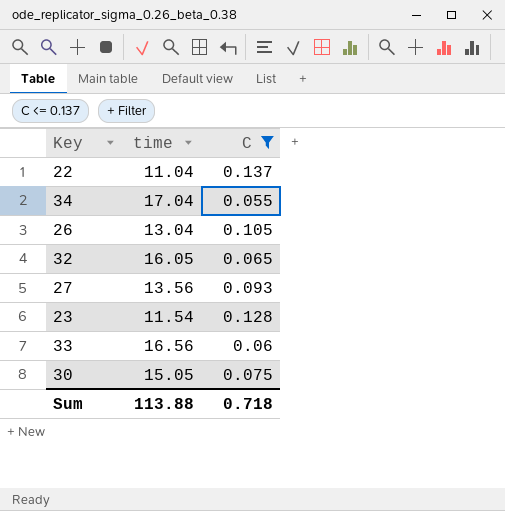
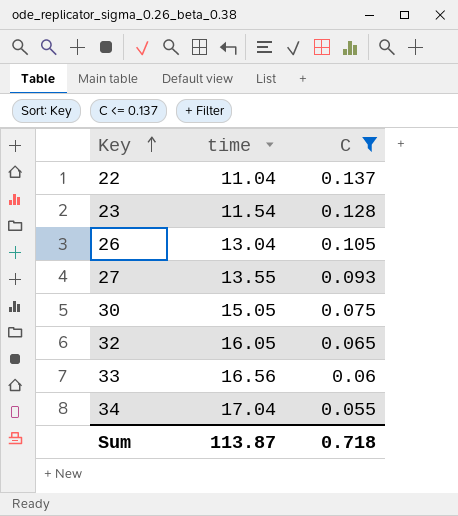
row order: none -> Key ascending
27 | time: 13.56 -> 13.55
Sum | time: 113.88 -> 113.87

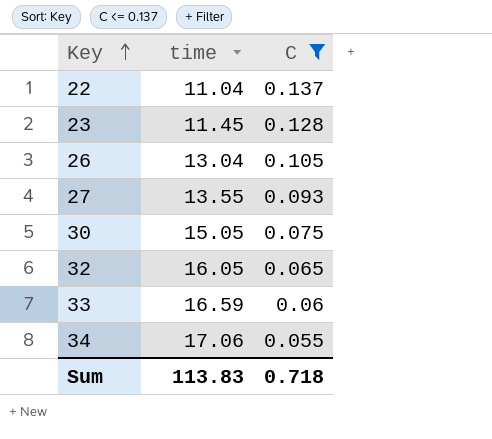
23 | time: 11.54 -> 11.45
33 | time: 16.56 -> 16.59
34 | time: 17.04 -> 17.06
Sum | time: 113.87 -> 113.83

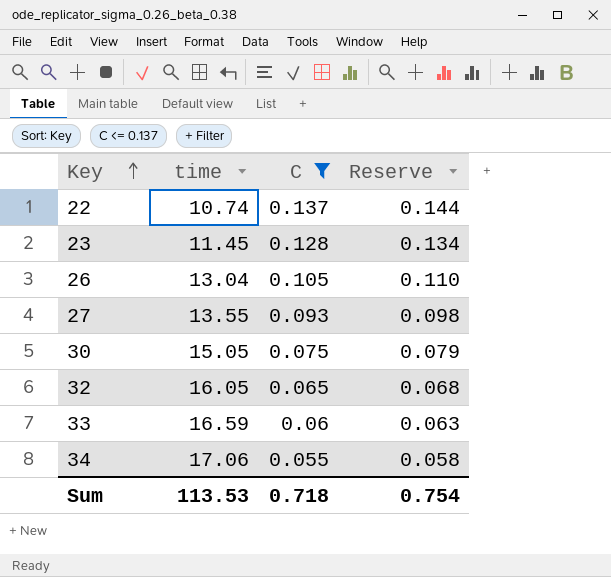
column Reserve | formula: none -> [C] * 1.05
22 | time: 11.04 -> 10.74
Sum | time: 113.83 -> 113.53

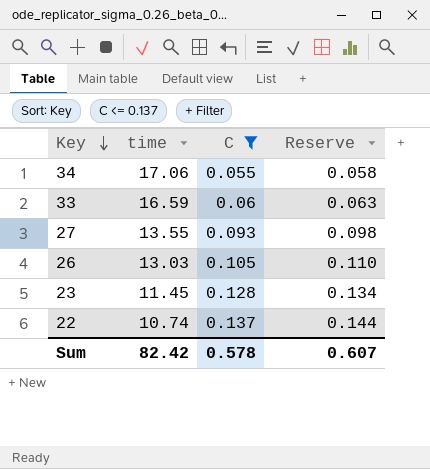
row order: Key ascending -> Key descending
row 30: 15.05 | 0.075 | 0.079 -> none
row 32: 16.05 | 0.065 | 0.068 -> none
26 | time: 13.04 -> 13.03
Sum | time: 113.53 -> 82.42
Sum | C: 0.718 -> 0.578
Sum | Reserve: 0.754 -> 0.607

